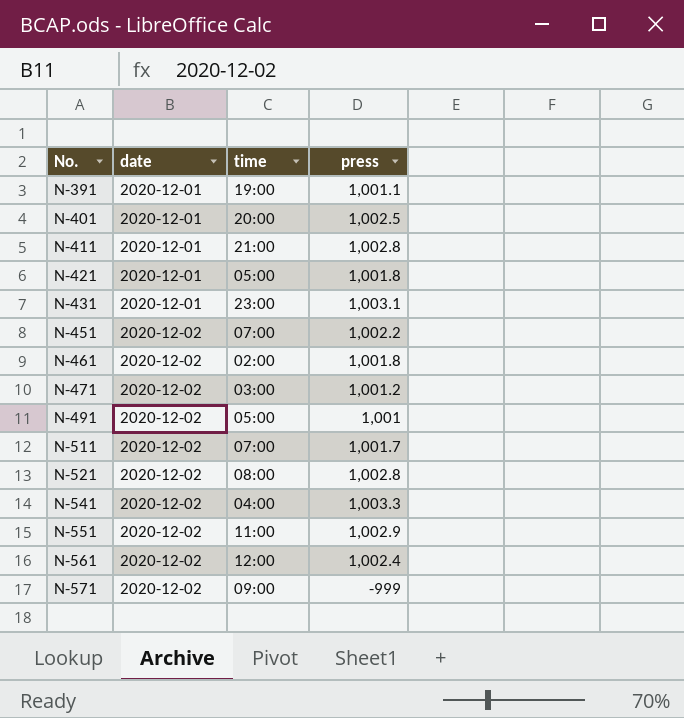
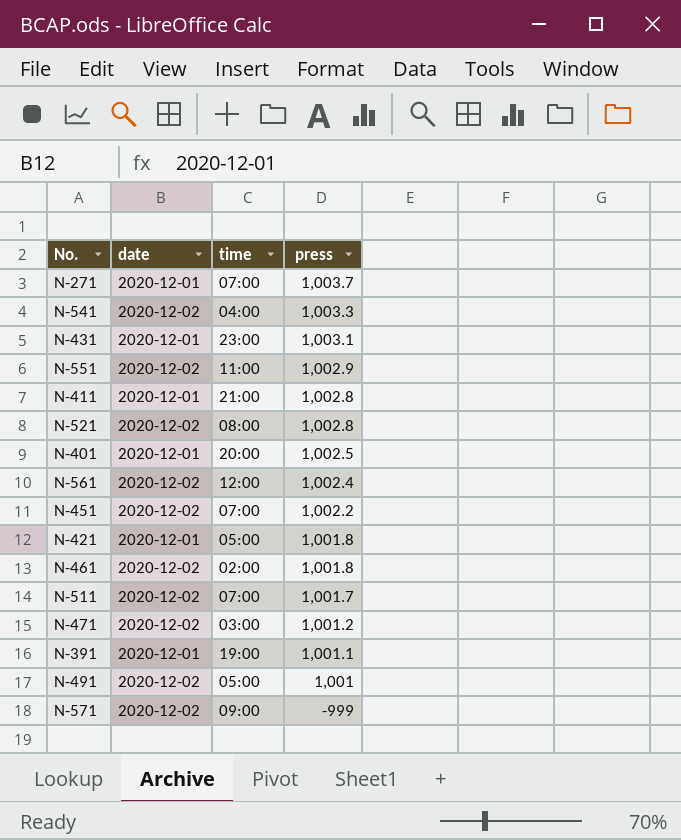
row order: No. ascending -> press descending
row N-271: none -> 2020-12-01 | 07:00 | 1,003.7

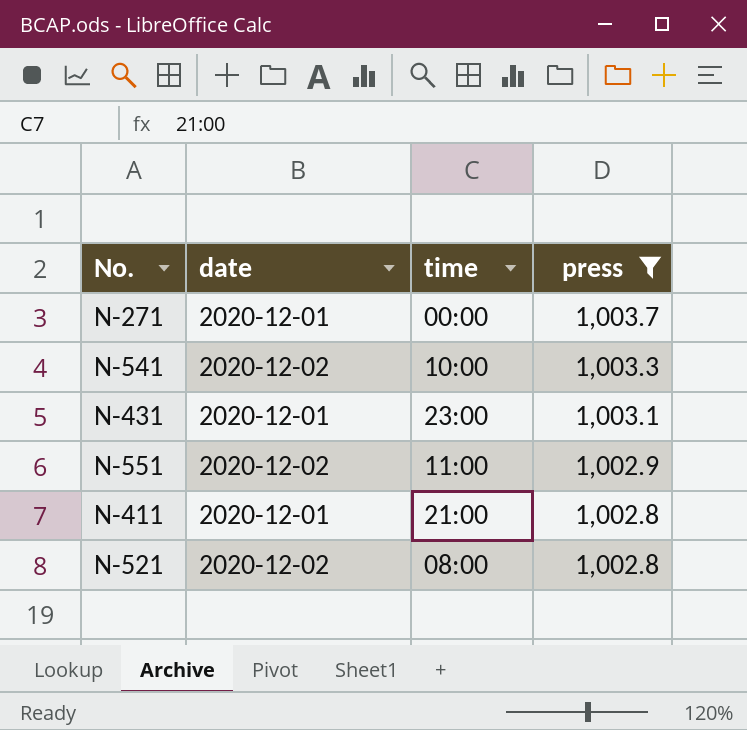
filter: none -> press >= 1,002.8
N-271 | time: 07:00 -> 00:00
N-541 | time: 04:00 -> 10:00

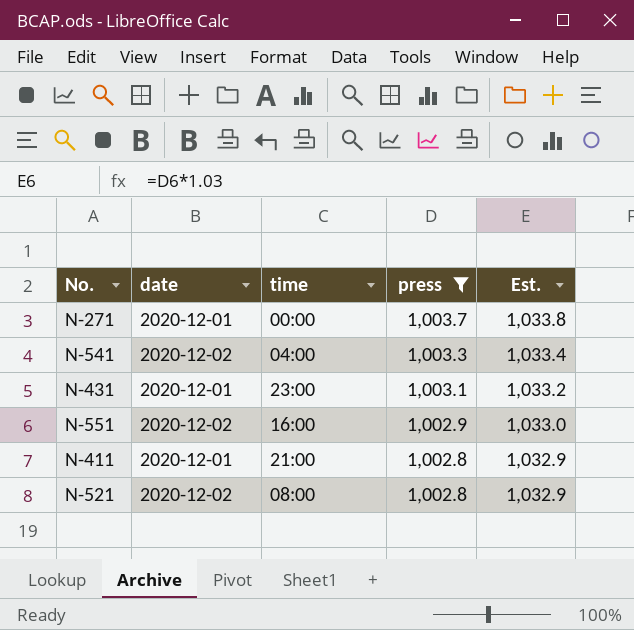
column Est. | formula: none -> [press] * 1.03
N-541 | time: 10:00 -> 04:00
N-551 | time: 11:00 -> 16:00

